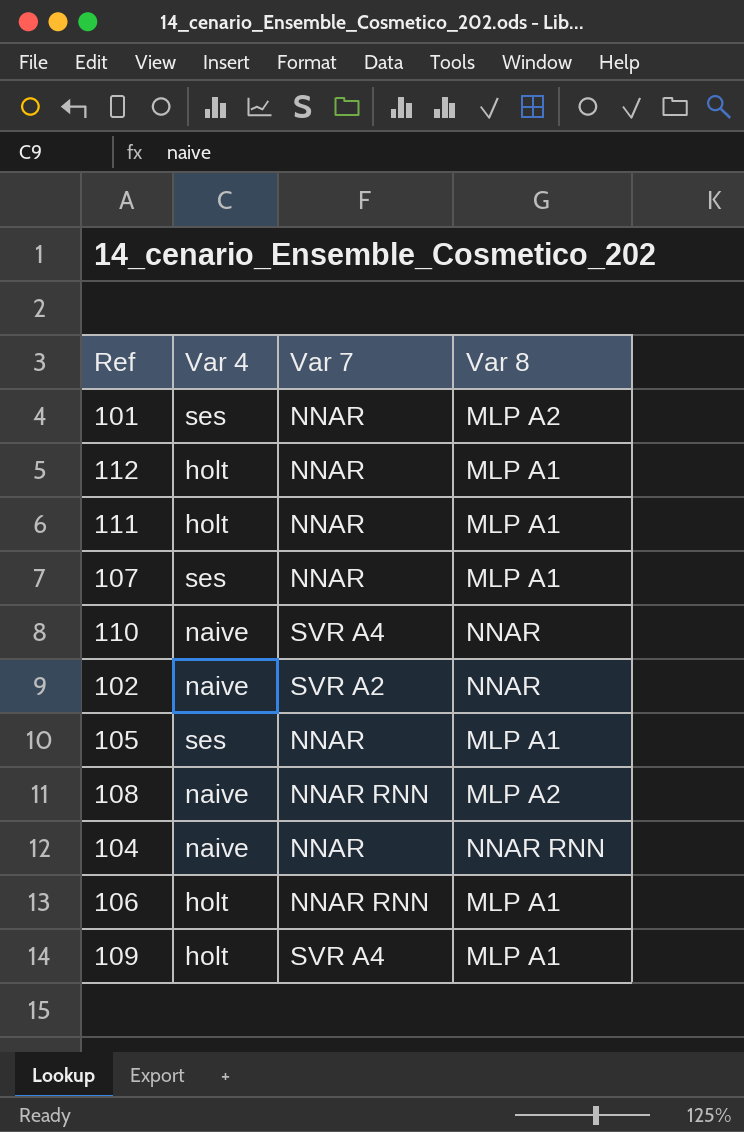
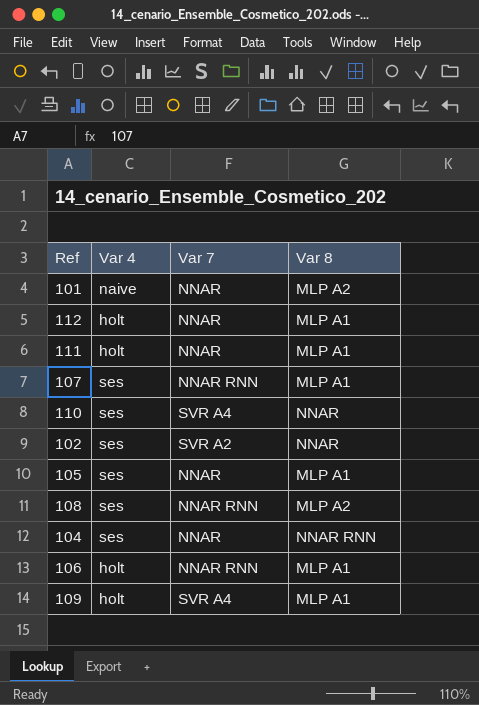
101 | Var 4: ses -> naive
107 | Var 7: NNAR -> NNAR RNN
110 | Var 4: naive -> ses
102 | Var 4: naive -> ses
108 | Var 4: naive -> ses
104 | Var 4: naive -> ses

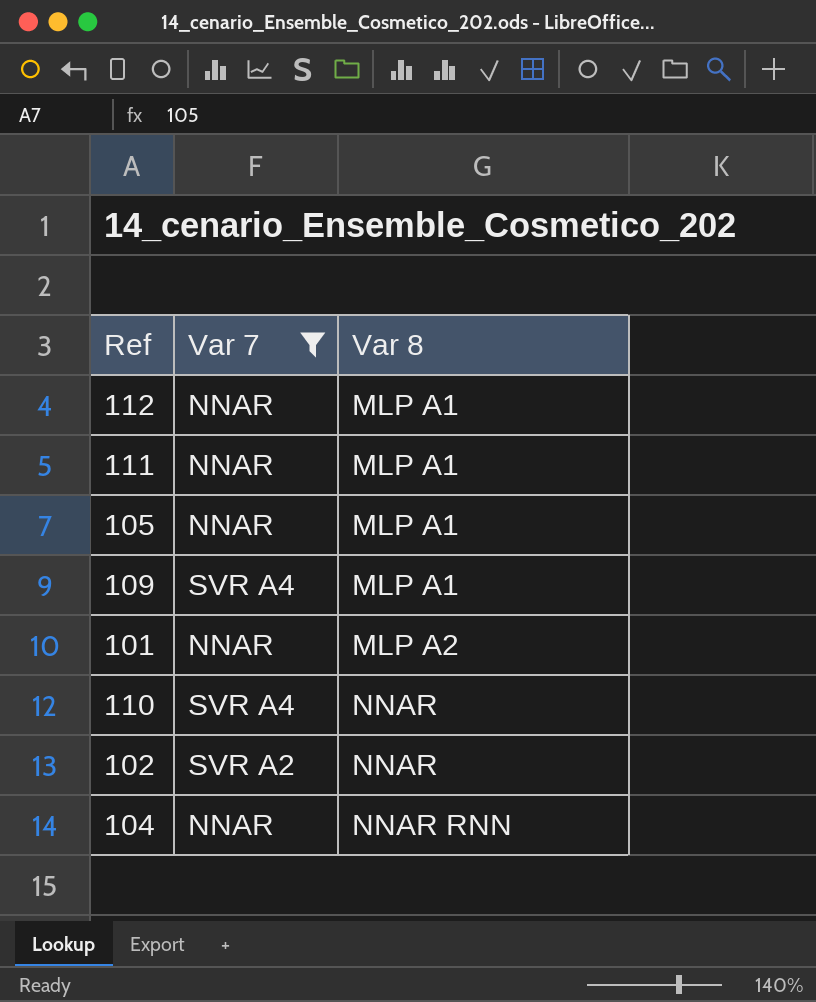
filter: none -> Var 7 != NNAR RNN
row order: none -> Var 8 ascending
column Var 4 | position: 2 -> none

